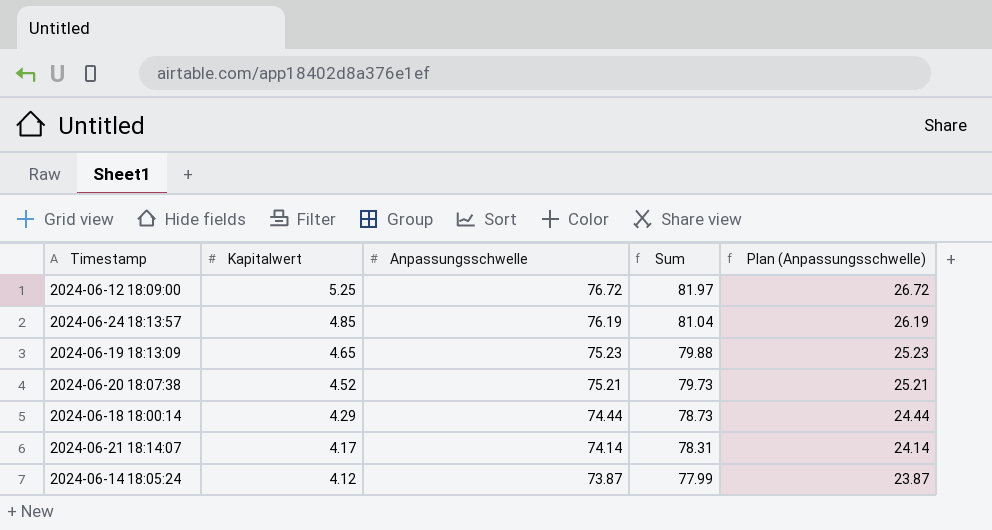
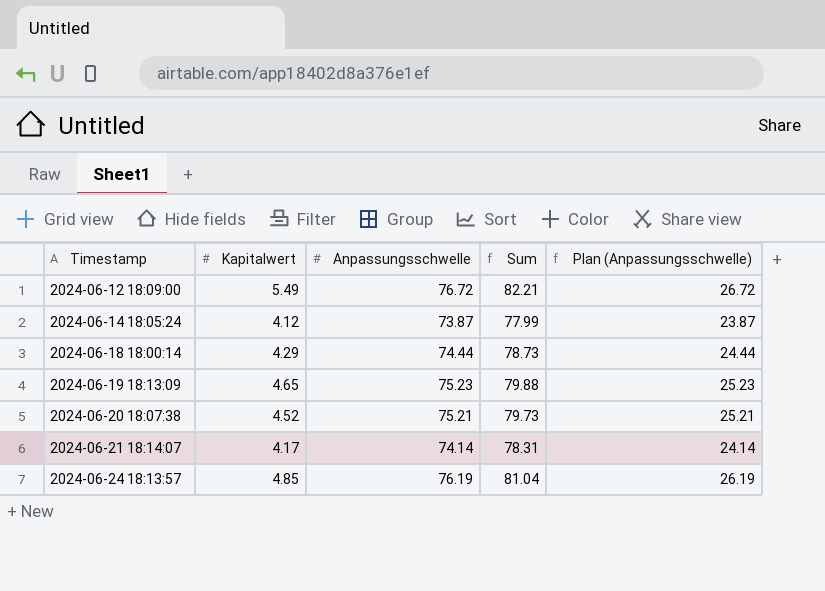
row order: Kapitalwert descending -> Timestamp ascending
2024-06-12 18:09:00 | Kapitalwert: 5.25 -> 5.49
2024-06-12 18:09:00 | Sum: 81.97 -> 82.21

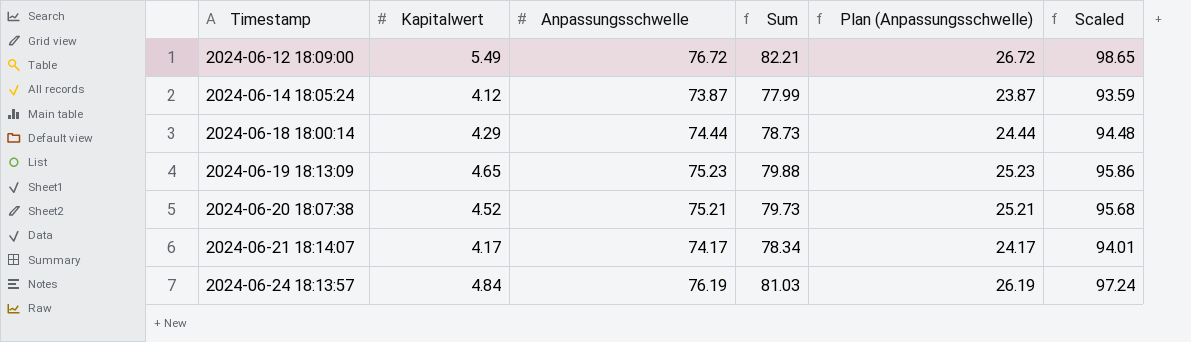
column Scaled | formula: none -> [Sum] * 1.2
2024-06-21 18:14:07 | Anpassungsschwelle: 74.14 -> 74.17
2024-06-21 18:14:07 | Sum: 78.31 -> 78.34
2024-06-21 18:14:07 | Plan (Anpassungsschwelle): 24.14 -> 24.17
2024-06-24 18:13:57 | Kapitalwert: 4.85 -> 4.84
2024-06-24 18:13:57 | Sum: 81.04 -> 81.03

